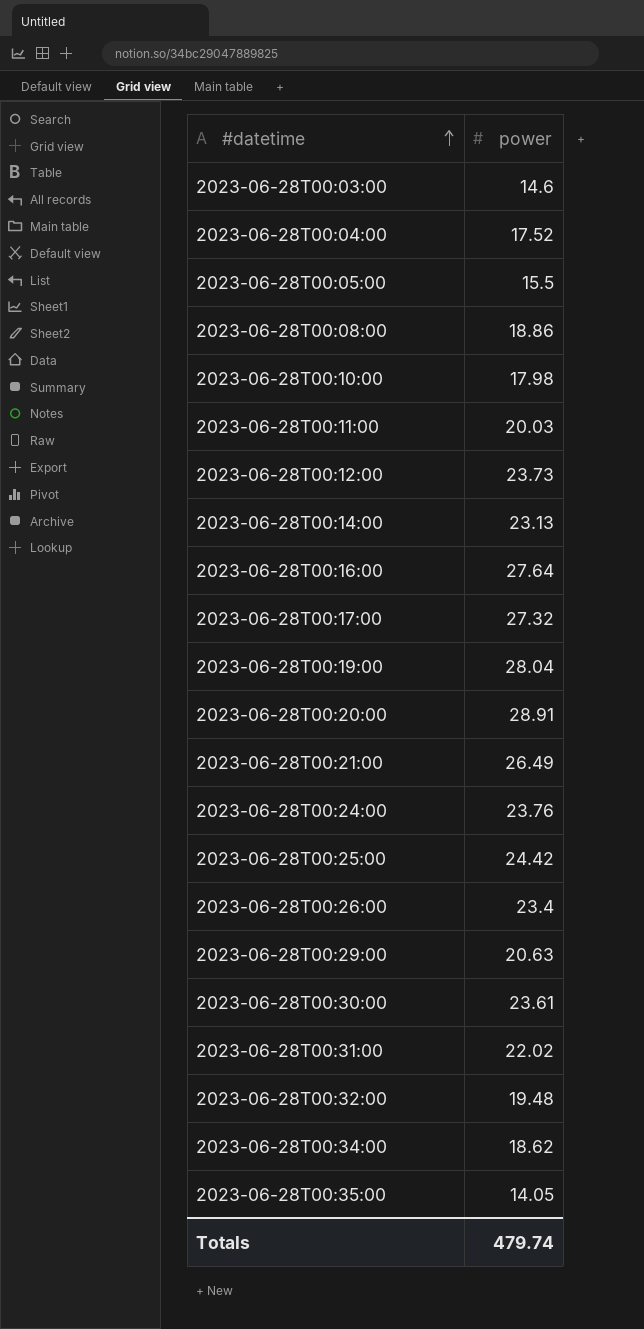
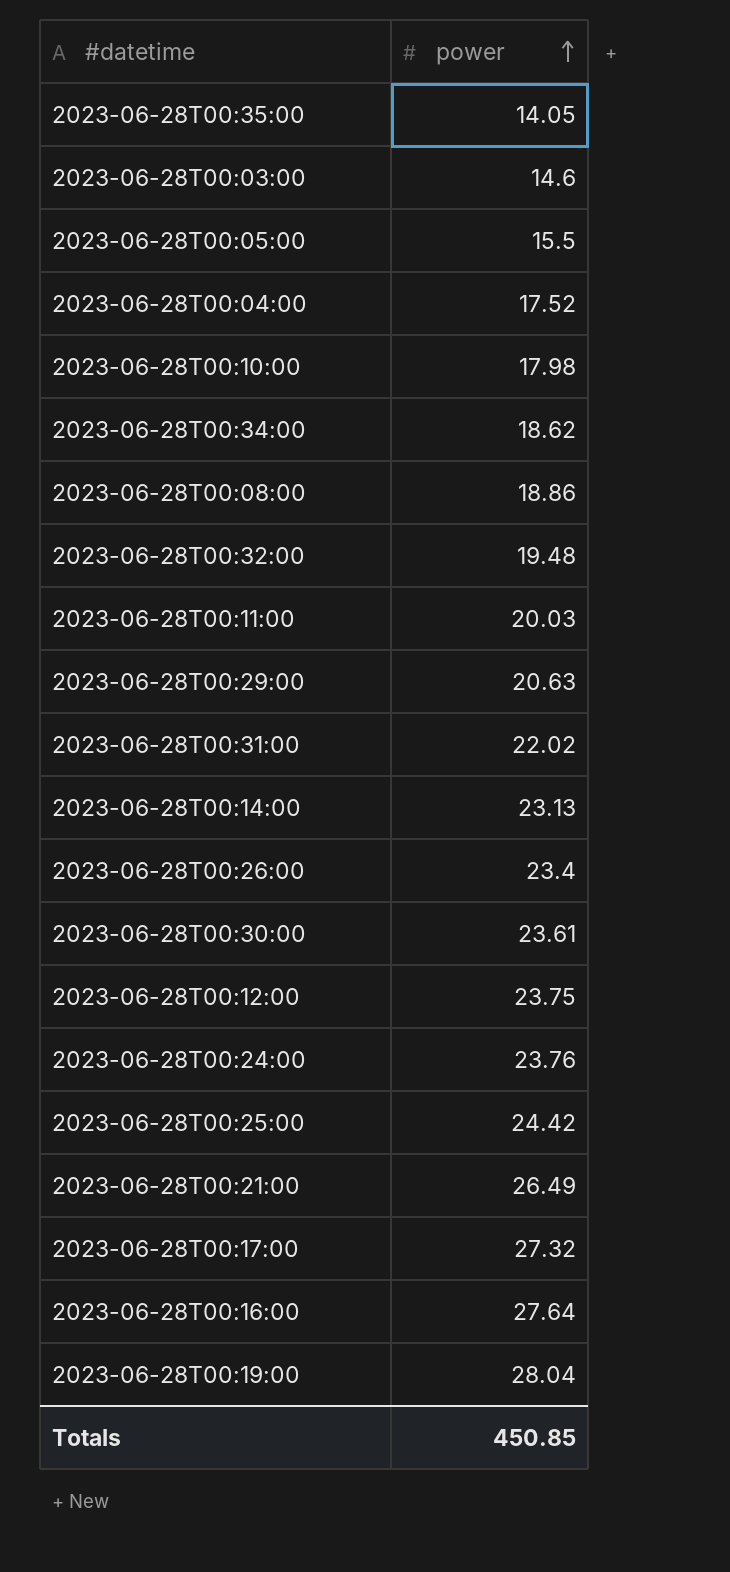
row order: #datetime ascending -> power ascending
row 2023-06-28T00:20:00: 28.91 -> none
2023-06-28T00:12:00 | power: 23.73 -> 23.75
Totals | power: 479.74 -> 450.85

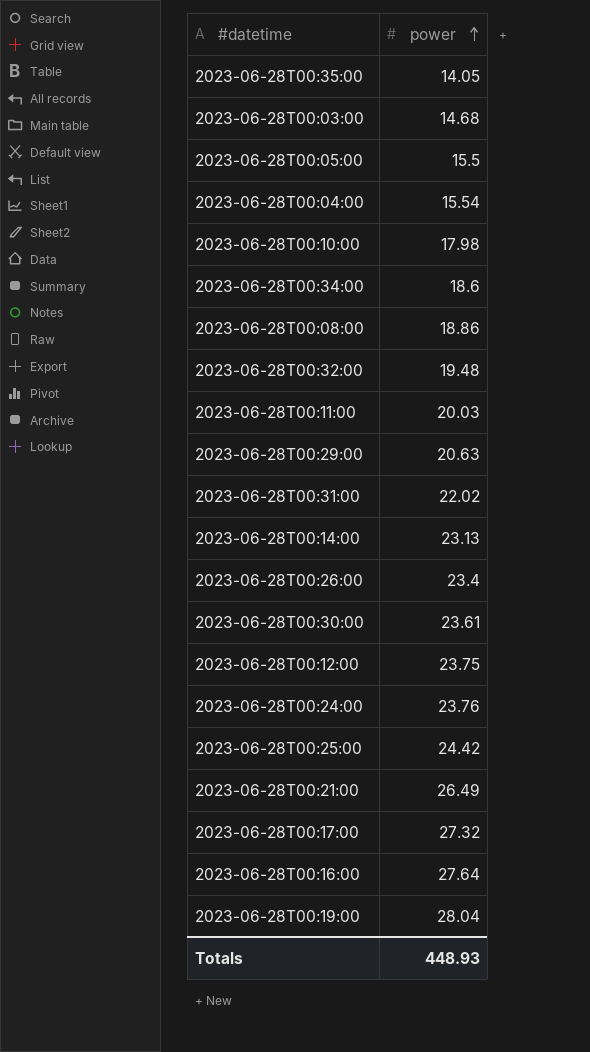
2023-06-28T00:03:00 | power: 14.6 -> 14.68
2023-06-28T00:04:00 | power: 17.52 -> 15.54
2023-06-28T00:34:00 | power: 18.62 -> 18.6
Totals | power: 450.85 -> 448.93

